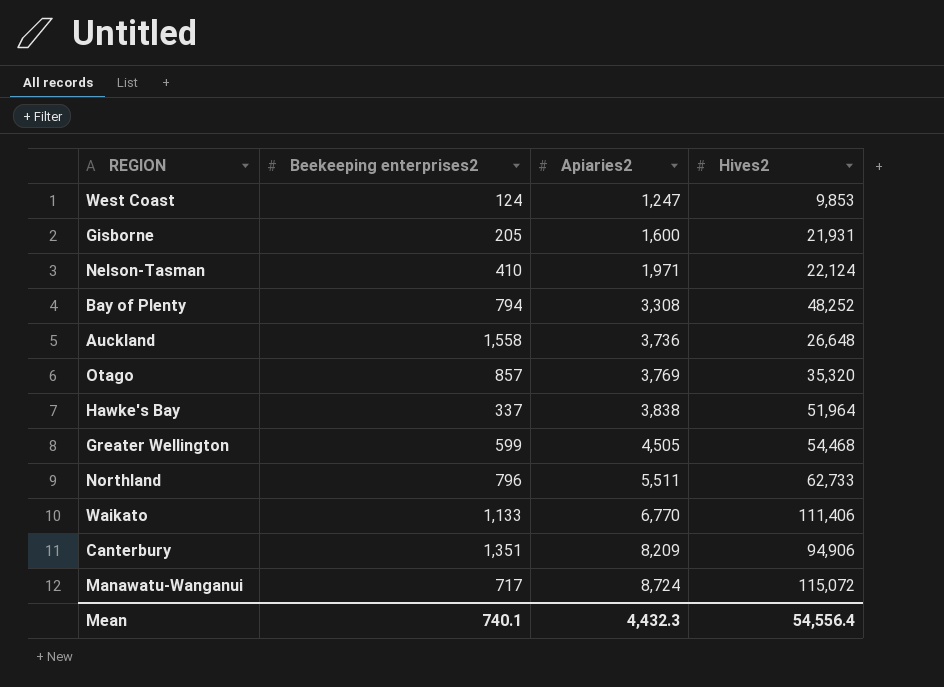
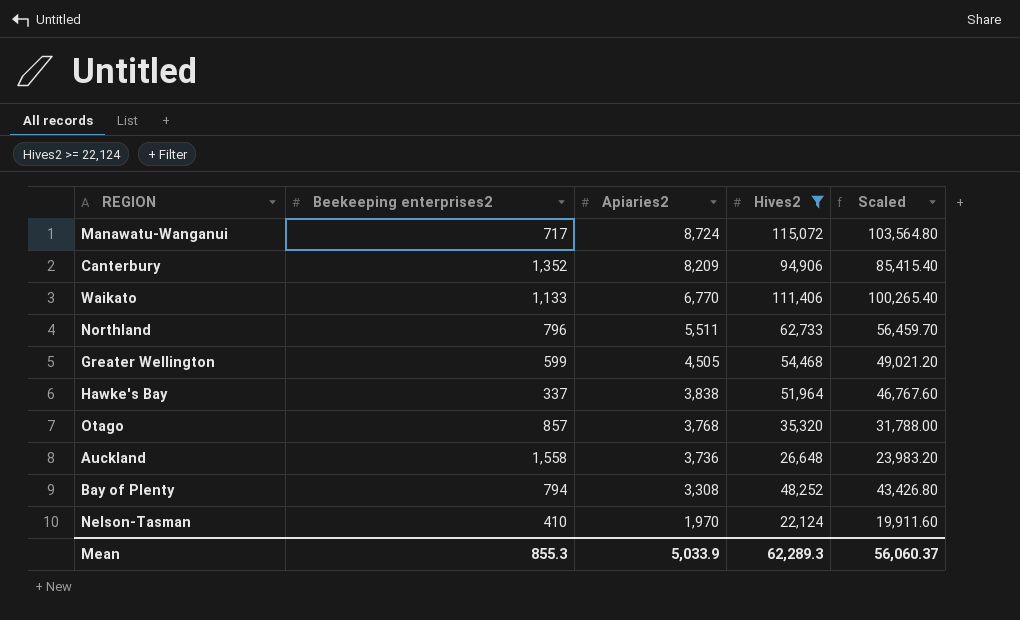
filter: none -> Hives2 >= 22,124
row order: Apiaries2 ascending -> Apiaries2 descending
column Scaled | formula: none -> [Hives2] * 0.9
Canterbury | Beekeeping enterprises2: 1,351 -> 1,352
Otago | Apiaries2: 3,769 -> 3,768
Nelson-Tasman | Apiaries2: 1,971 -> 1,970
Mean | Beekeeping enterprises2: 740.1 -> 855.3
Mean | Apiaries2: 4,432.3 -> 5,033.9
Mean | Hives2: 54,556.4 -> 62,289.3

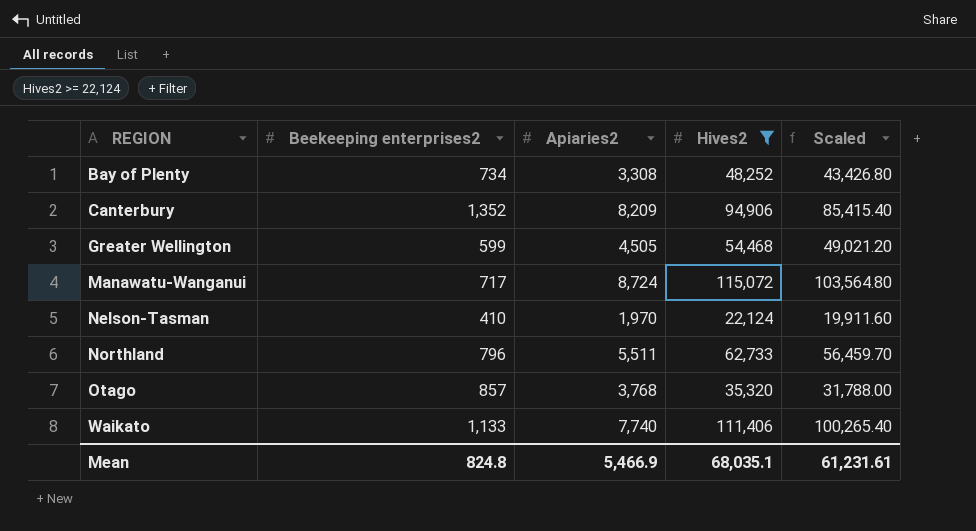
row order: Apiaries2 descending -> REGION ascending
row Hawke's Bay: 337 | 3,838 | 51,964 | 46,767.60 -> none
row Auckland: 1,558 | 3,736 | 26,648 | 23,983.20 -> none
Bay of Plenty | Beekeeping enterprises2: 794 -> 734
Waikato | Apiaries2: 6,770 -> 7,740
Mean | Beekeeping enterprises2: 855.3 -> 824.8
Mean | Apiaries2: 5,033.9 -> 5,466.9
Mean | Hives2: 62,289.3 -> 68,035.1
Mean | Scaled: 56,060.37 -> 61,231.61

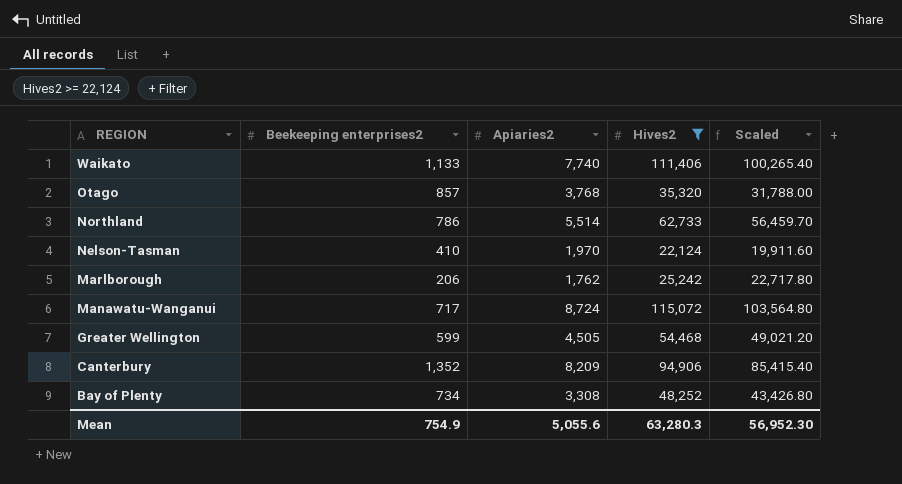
row order: REGION ascending -> REGION descending
Northland | Beekeeping enterprises2: 796 -> 786
Northland | Apiaries2: 5,511 -> 5,514
row Marlborough: none -> 206 | 1,762 | 25,242 | 22,717.80
Mean | Beekeeping enterprises2: 824.8 -> 754.9
Mean | Apiaries2: 5,466.9 -> 5,055.6
Mean | Hives2: 68,035.1 -> 63,280.3
Mean | Scaled: 61,231.61 -> 56,952.30

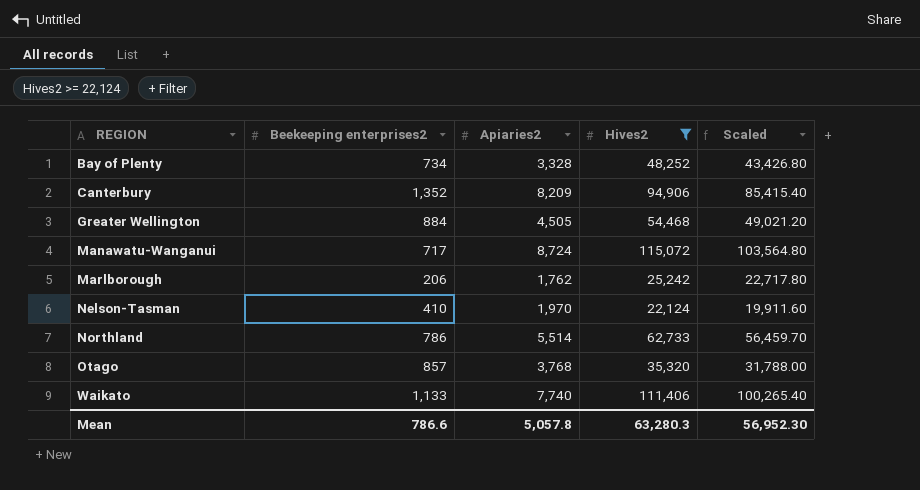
row order: REGION descending -> REGION ascending
Bay of Plenty | Apiaries2: 3,308 -> 3,328
Greater Wellington | Beekeeping enterprises2: 599 -> 884
Mean | Beekeeping enterprises2: 754.9 -> 786.6
Mean | Apiaries2: 5,055.6 -> 5,057.8

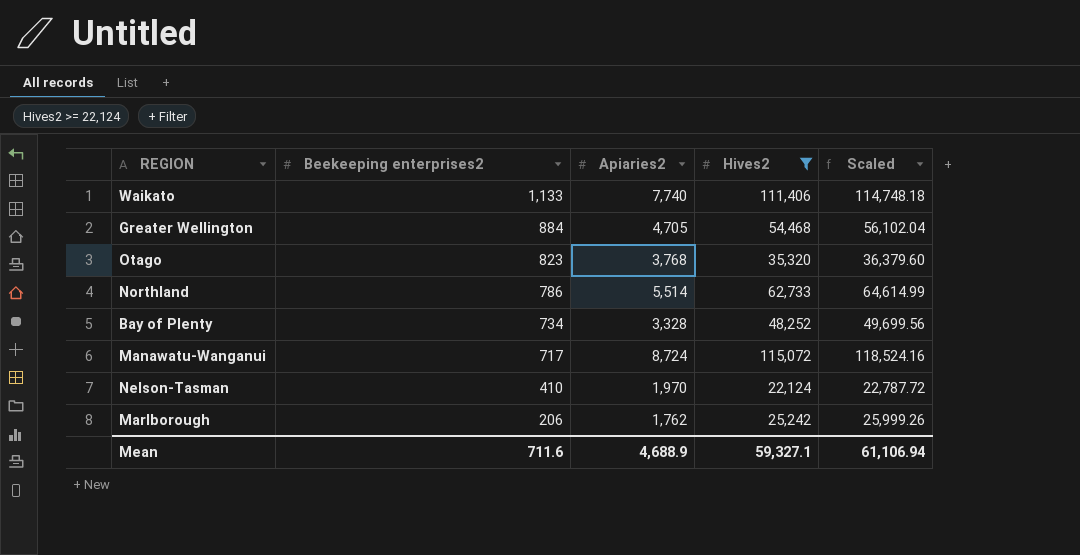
row order: REGION ascending -> Beekeeping enterprises2 descending
column Scaled | formula: [Hives2] * 0.9 -> [Hives2] * 1.03
row Canterbury: 1,352 | 8,209 | 94,906 | 85,415.40 -> none
Greater Wellington | Apiaries2: 4,505 -> 4,705
Otago | Beekeeping enterprises2: 857 -> 823
Mean | Beekeeping enterprises2: 786.6 -> 711.6
Mean | Apiaries2: 5,057.8 -> 4,688.9
Mean | Hives2: 63,280.3 -> 59,327.1
Mean | Scaled: 56,952.30 -> 61,106.94

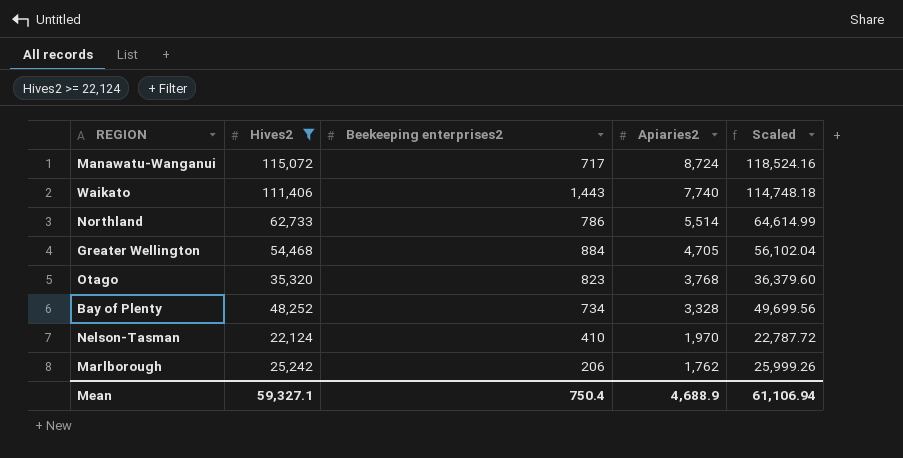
row order: Beekeeping enterprises2 descending -> Apiaries2 descending
column Hives2 | position: 4 -> 2
Waikato | Beekeeping enterprises2: 1,133 -> 1,443
Mean | Beekeeping enterprises2: 711.6 -> 750.4

